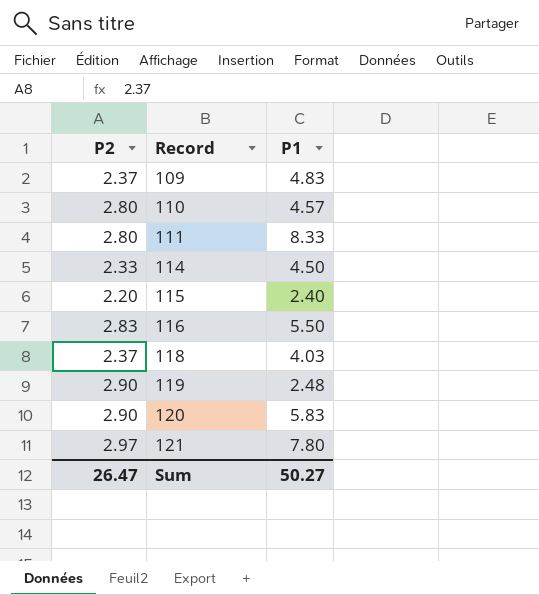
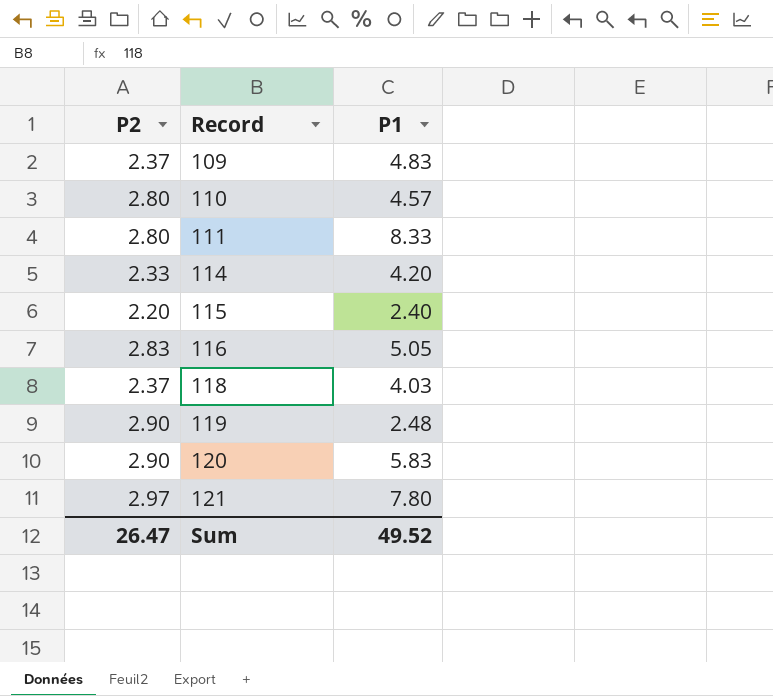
114 | P1: 4.50 -> 4.20
116 | P1: 5.50 -> 5.05
Sum | P1: 50.27 -> 49.52

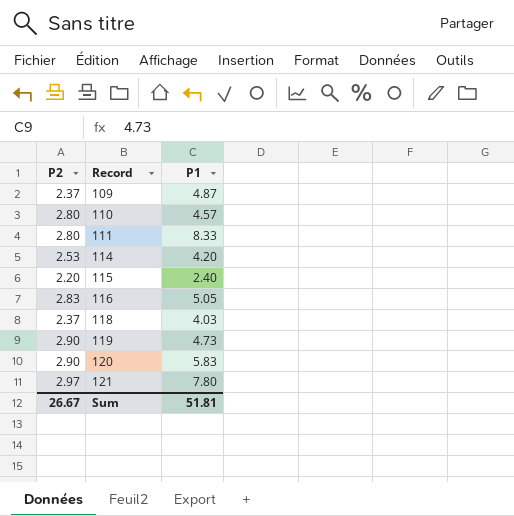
109 | P1: 4.83 -> 4.87
114 | P2: 2.33 -> 2.53
119 | P1: 2.48 -> 4.73
Sum | P2: 26.47 -> 26.67
Sum | P1: 49.52 -> 51.81

